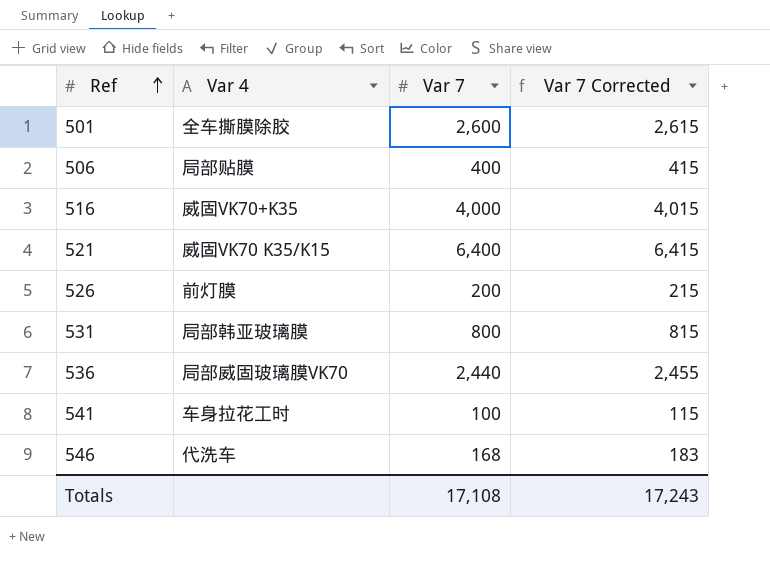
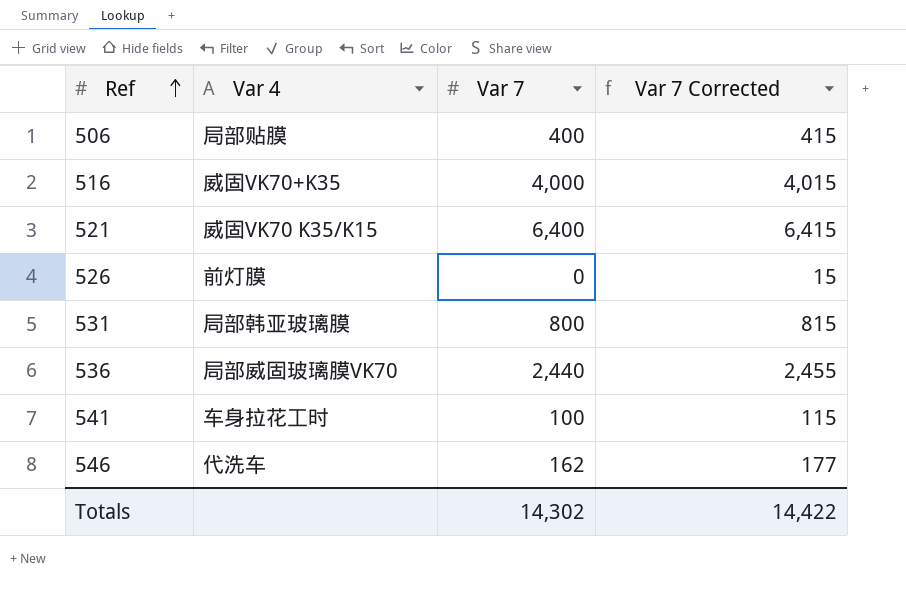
row 501: 全车撕膜除胶 | 2,600 | 2,615 -> none
526 | Var 7: 200 -> 0
526 | Var 7 Corrected: 215 -> 15
546 | Var 7: 168 -> 162
546 | Var 7 Corrected: 183 -> 177
Totals | Var 7: 17,108 -> 14,302
Totals | Var 7 Corrected: 17,243 -> 14,422

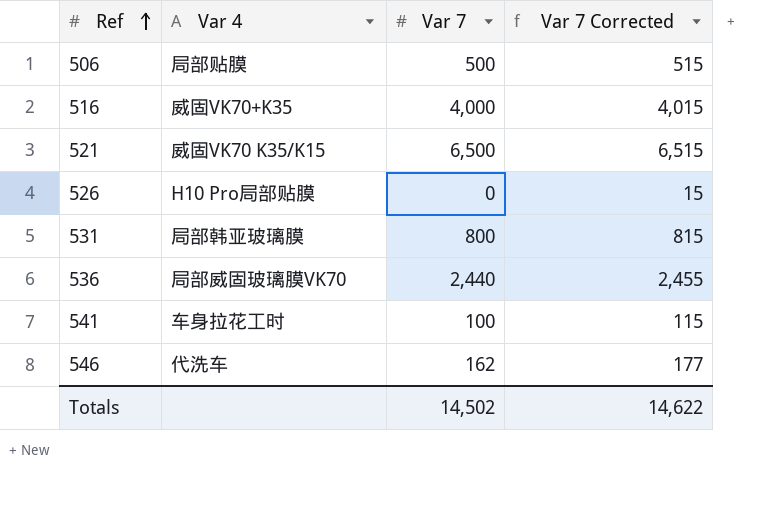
506 | Var 7: 400 -> 500
506 | Var 7 Corrected: 415 -> 515
521 | Var 7: 6,400 -> 6,500
521 | Var 7 Corrected: 6,415 -> 6,515
526 | Var 4: 前灯膜 -> H10 Pro局部贴膜
Totals | Var 7: 14,302 -> 14,502
Totals | Var 7 Corrected: 14,422 -> 14,622

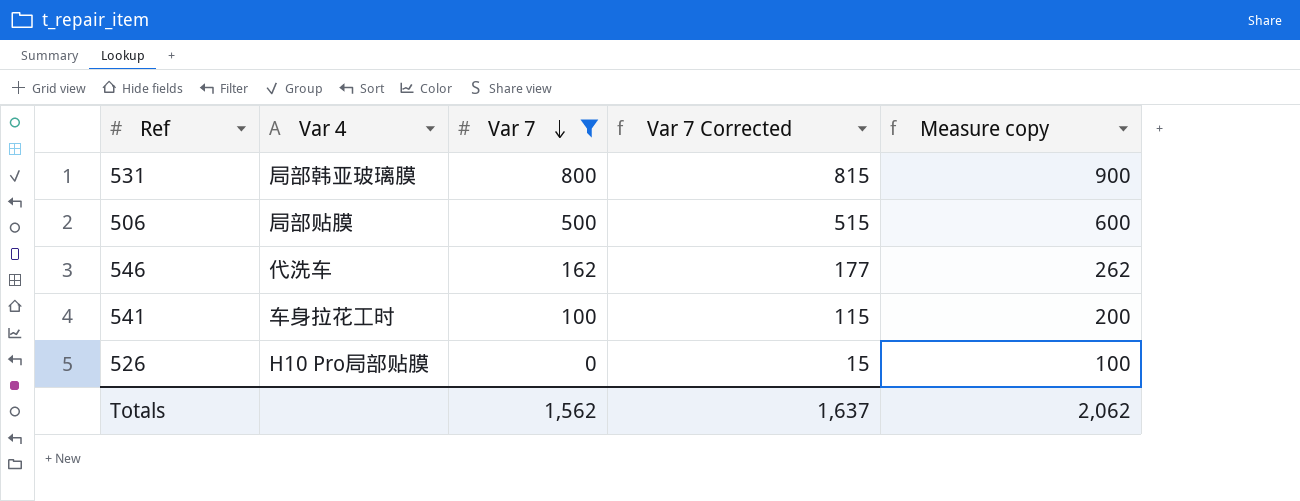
filter: none -> Var 7 <= 800
row order: Ref ascending -> Var 7 descending
column Measure copy | formula: none -> [Var 7] + 100
Totals | Var 7: 14,502 -> 1,562
Totals | Var 7 Corrected: 14,622 -> 1,637

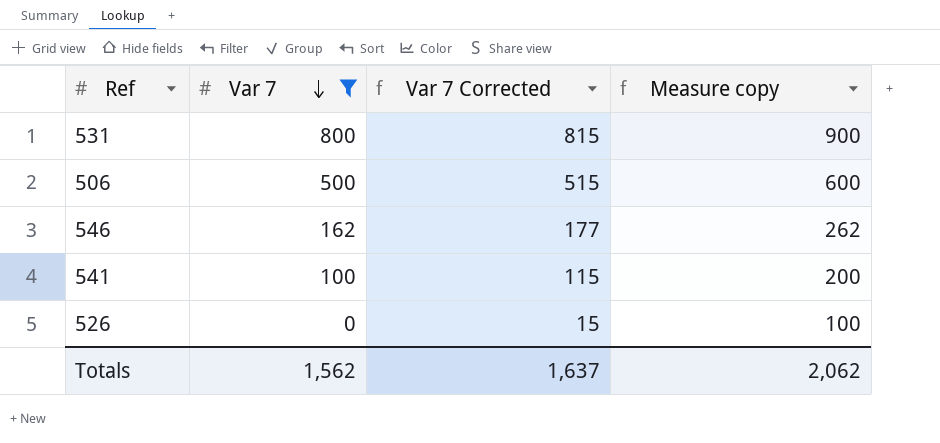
column Var 4 | position: 2 -> none

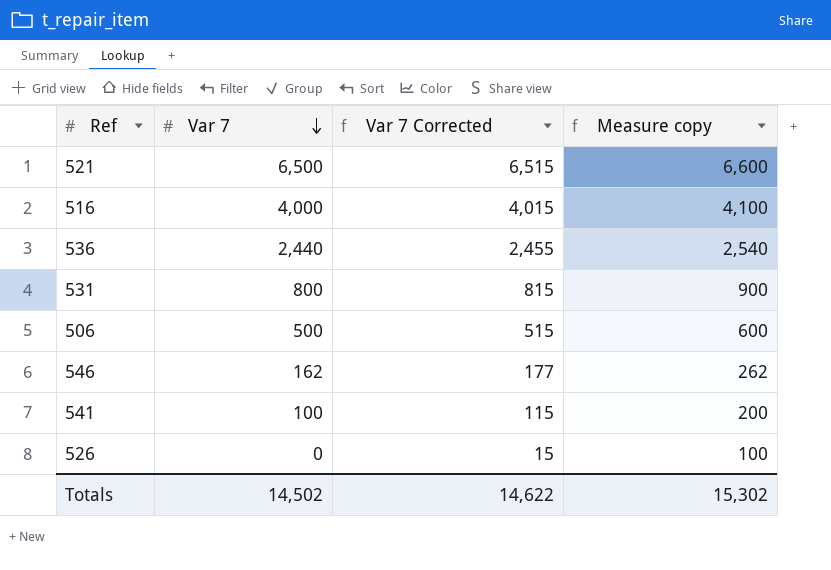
filter: Var 7 <= 800 -> none
Totals | Var 7: 1,562 -> 14,502
Totals | Var 7 Corrected: 1,637 -> 14,622
Totals | Measure copy: 2,062 -> 15,302

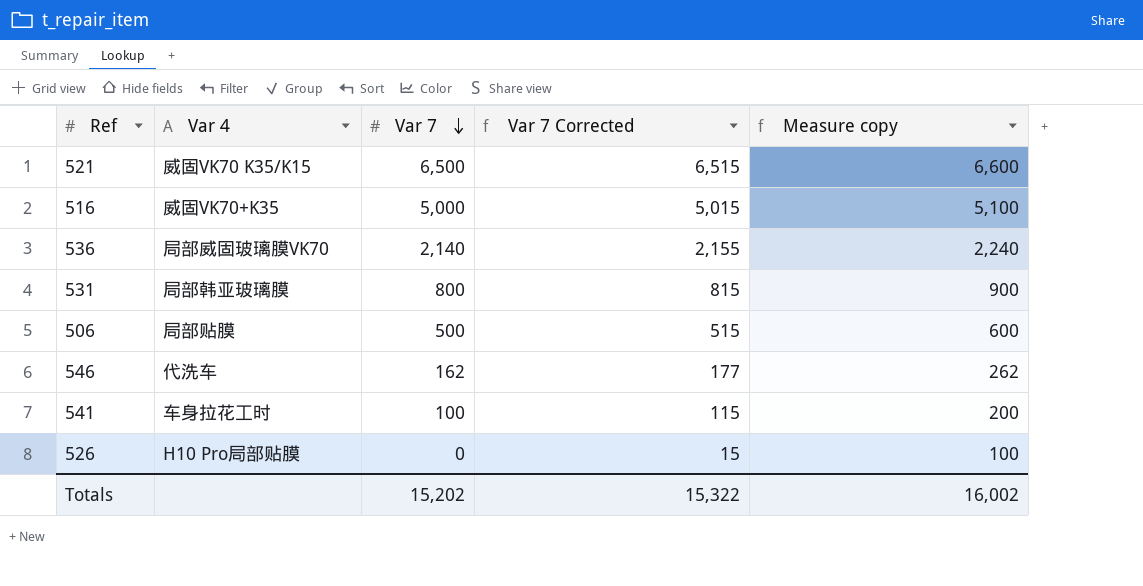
column Var 4 | position: none -> 2
516 | Var 7: 4,000 -> 5,000
516 | Var 7 Corrected: 4,015 -> 5,015
516 | Measure copy: 4,100 -> 5,100
536 | Var 7: 2,440 -> 2,140
536 | Var 7 Corrected: 2,455 -> 2,155
536 | Measure copy: 2,540 -> 2,240
Totals | Var 7: 14,502 -> 15,202
Totals | Var 7 Corrected: 14,622 -> 15,322
Totals | Measure copy: 15,302 -> 16,002

